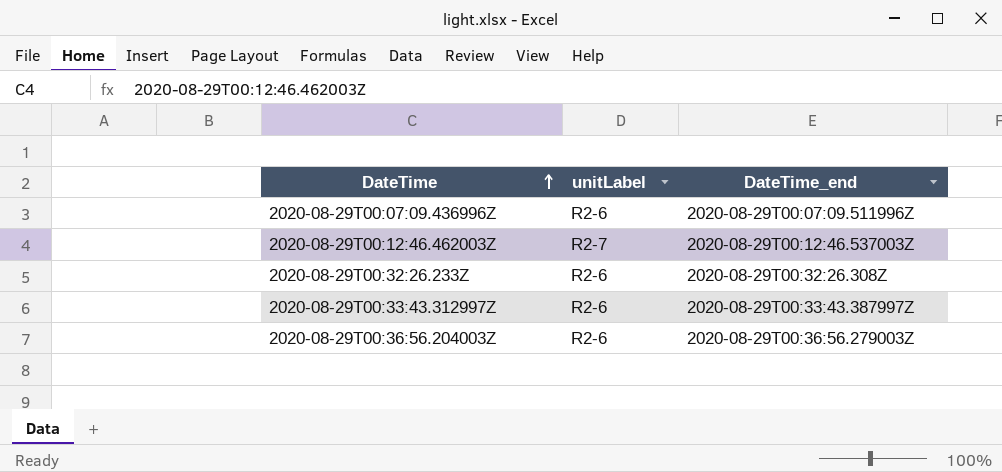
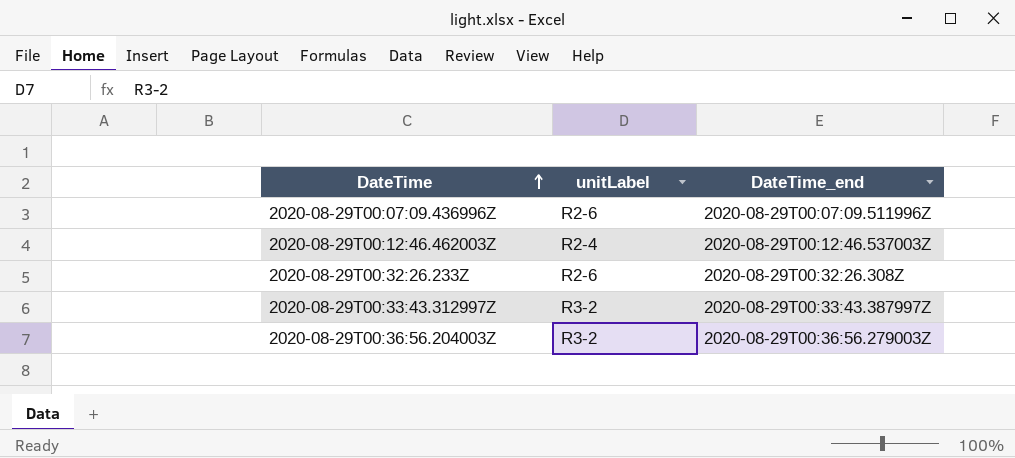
2020-08-29T00:12:46.462003Z | unitLabel: R2-7 -> R2-4
2020-08-29T00:33:43.312997Z | unitLabel: R2-6 -> R3-2
2020-08-29T00:36:56.204003Z | unitLabel: R2-6 -> R3-2

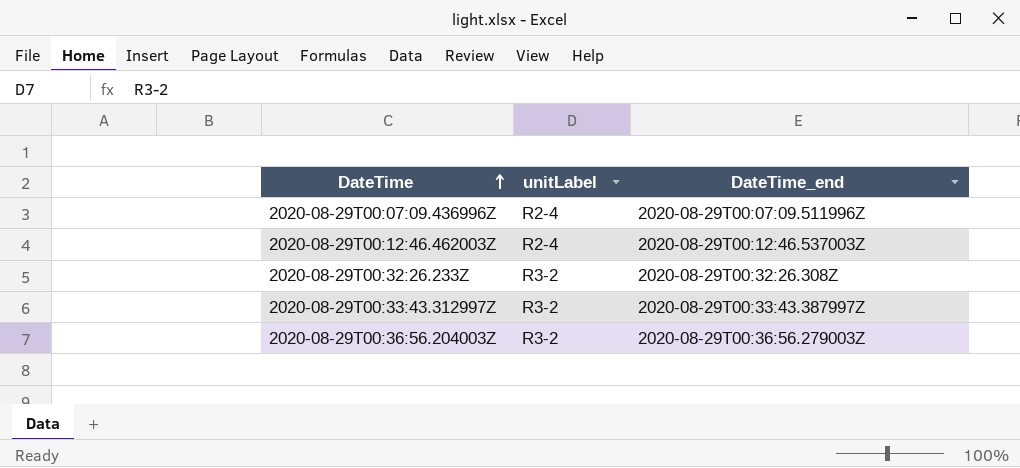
2020-08-29T00:07:09.436996Z | unitLabel: R2-6 -> R2-4
2020-08-29T00:32:26.233Z | unitLabel: R2-6 -> R3-2

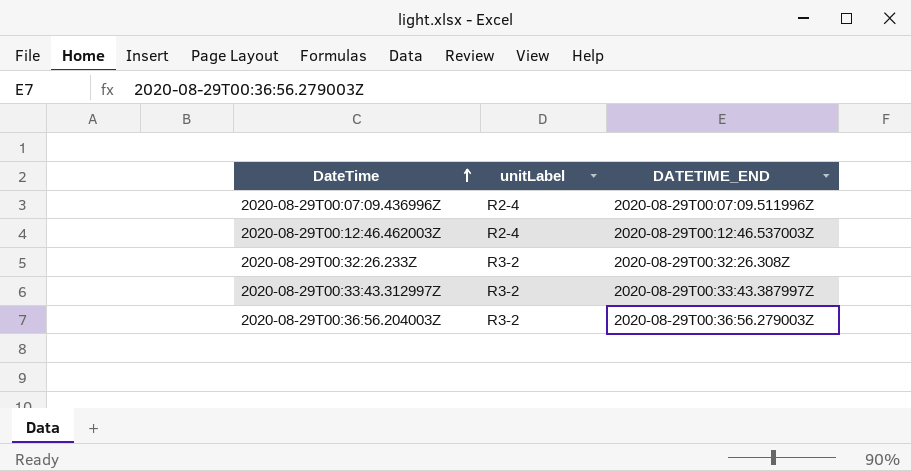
column name: DateTime_end -> DATETIME_END

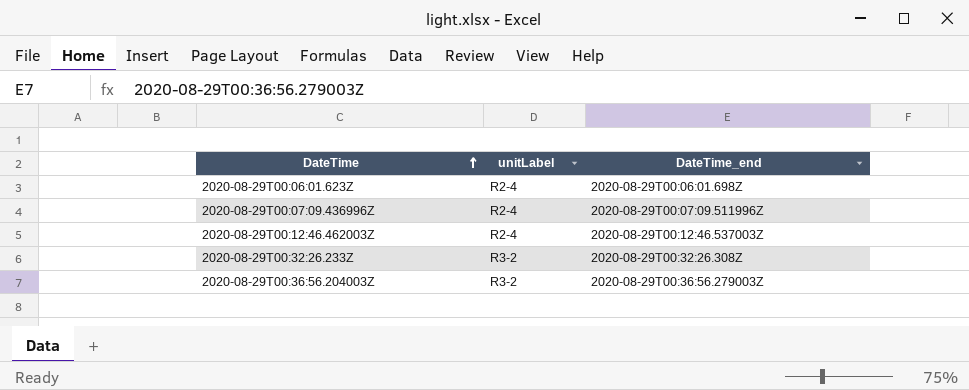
column name: DATETIME_END -> DateTime_end
row 2020-08-29T00:33:43.312997Z: R3-2 | 2020-08-29T00:33:43.387997Z -> none
row 2020-08-29T00:06:01.623Z: none -> R2-4 | 2020-08-29T00:06:01.698Z

